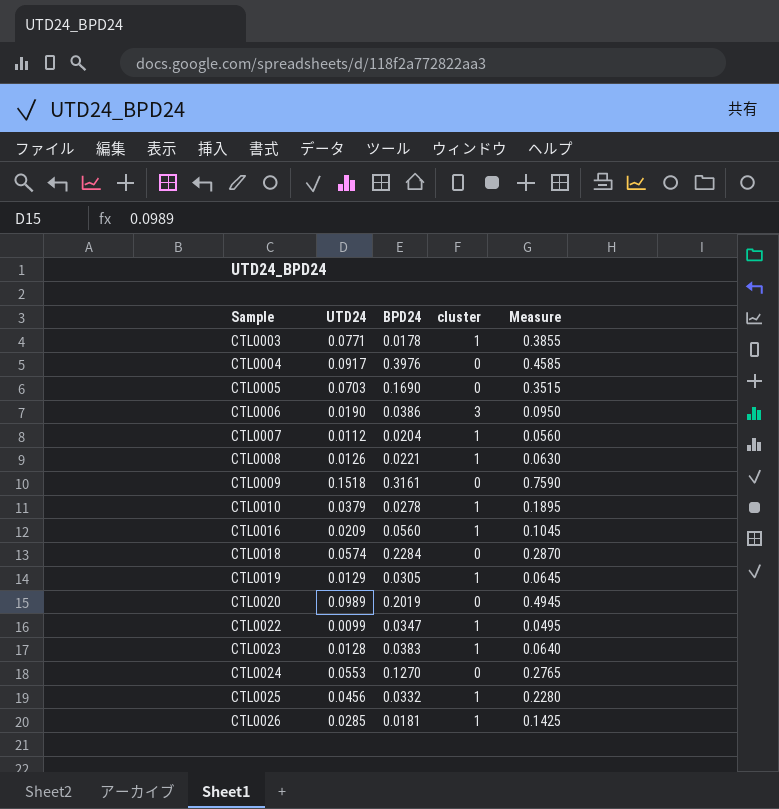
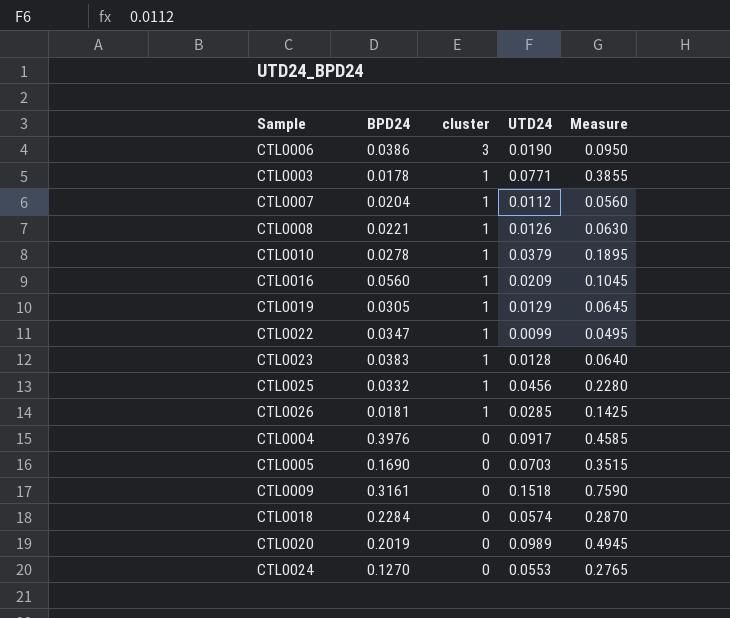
row order: Sample ascending -> cluster descending
column UTD24 | position: 2 -> 4

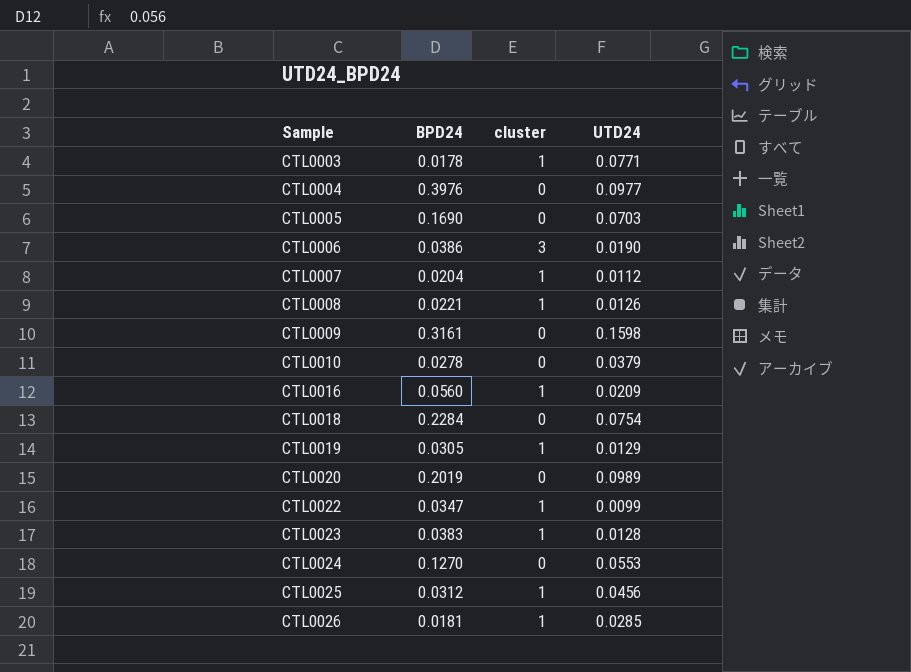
row order: cluster descending -> Sample ascending
column Measure | formula: [UTD24] * 5 -> none
CTL0004 | UTD24: 0.0917 -> 0.0977
CTL0009 | UTD24: 0.1518 -> 0.1598
CTL0010 | cluster: 1 -> 0
CTL0018 | UTD24: 0.0574 -> 0.0754
CTL0025 | BPD24: 0.0332 -> 0.0312

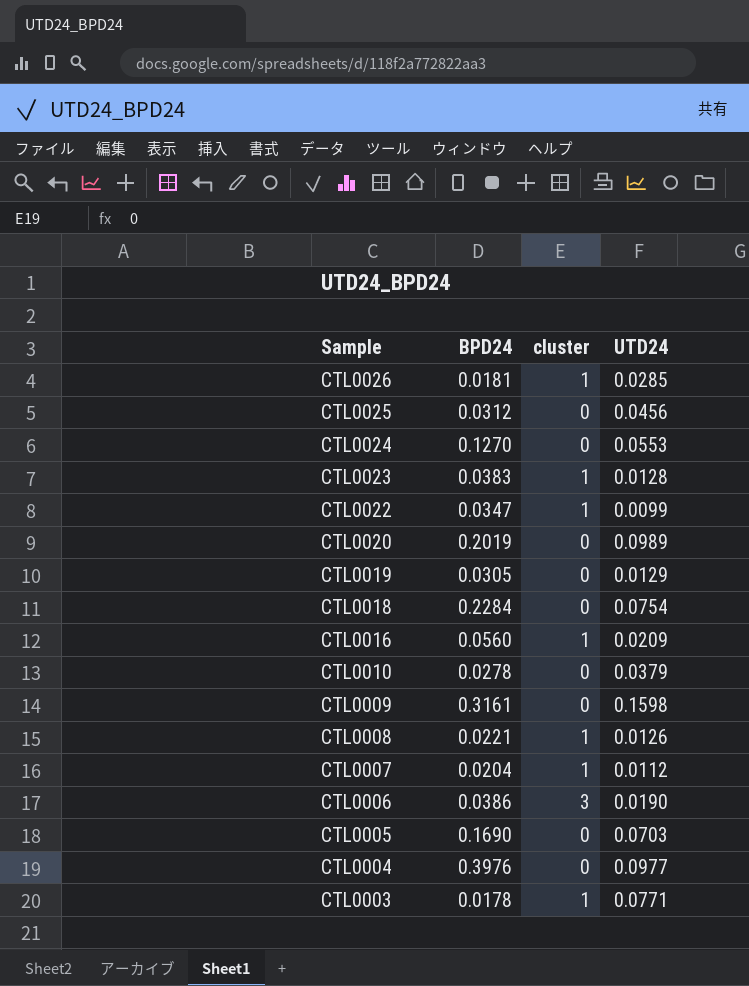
row order: Sample ascending -> Sample descending
CTL0025 | cluster: 1 -> 0
CTL0019 | cluster: 1 -> 0

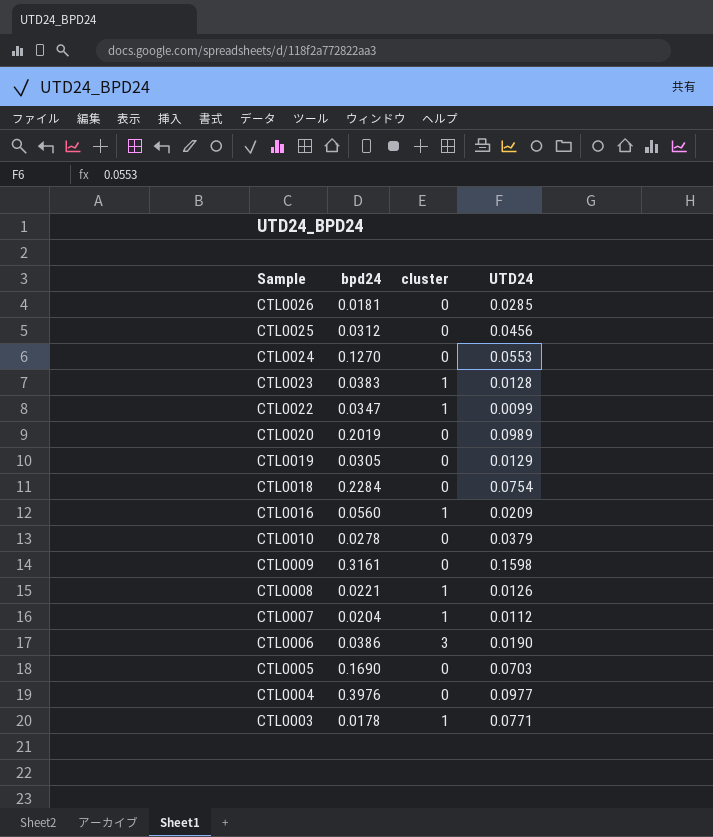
column name: BPD24 -> bpd24
CTL0026 | cluster: 1 -> 0

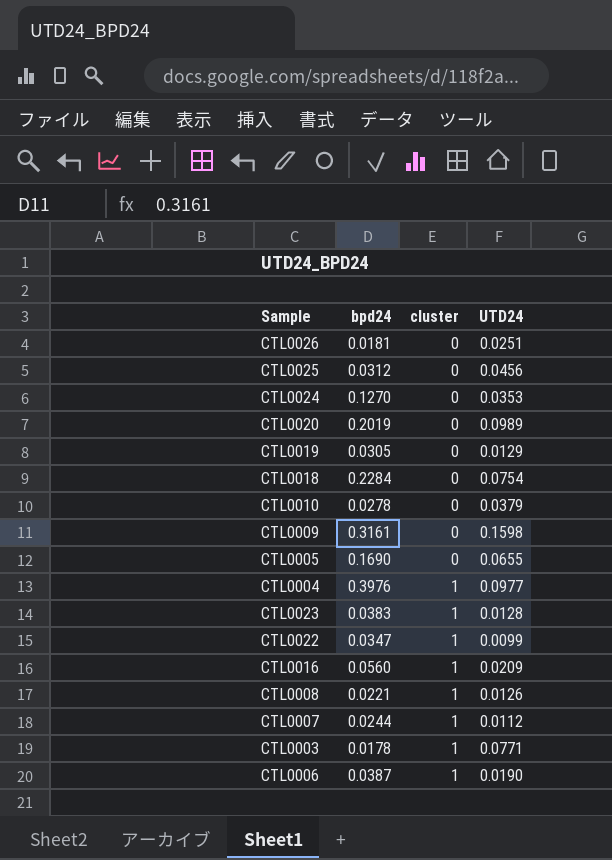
row order: Sample descending -> cluster ascending
CTL0026 | UTD24: 0.0285 -> 0.0251
CTL0024 | UTD24: 0.0553 -> 0.0353
CTL0005 | UTD24: 0.0703 -> 0.0655
CTL0004 | cluster: 0 -> 1
CTL0007 | bpd24: 0.0204 -> 0.0244
CTL0006 | bpd24: 0.0386 -> 0.0387
CTL0006 | cluster: 3 -> 1

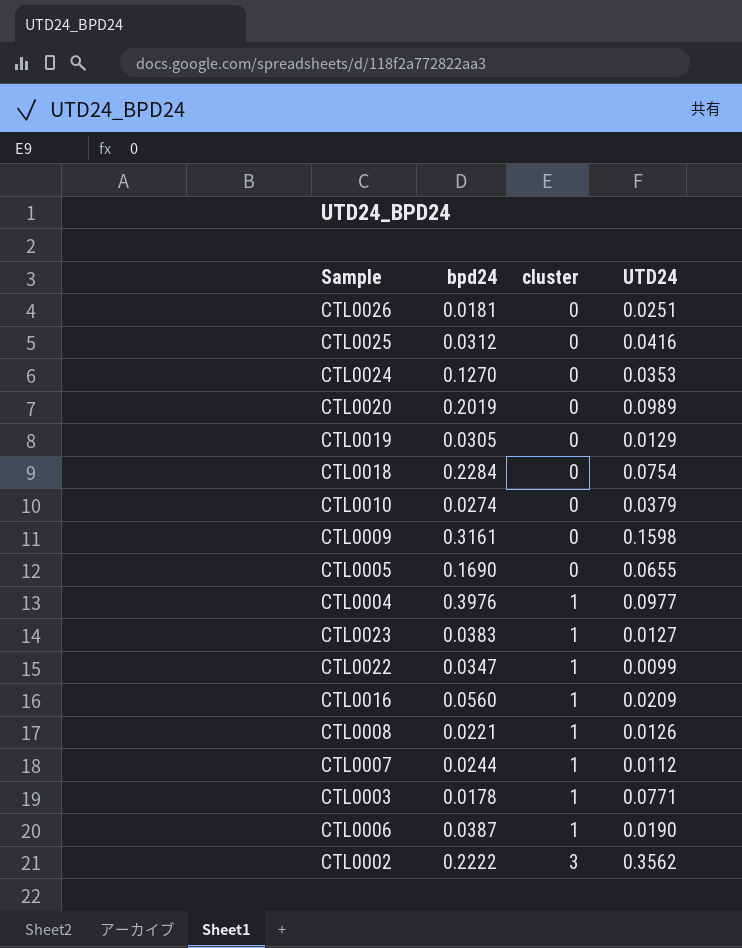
CTL0025 | UTD24: 0.0456 -> 0.0416
CTL0010 | bpd24: 0.0278 -> 0.0274
CTL0023 | UTD24: 0.0128 -> 0.0127
row CTL0002: none -> 0.2222 | 3 | 0.3562

